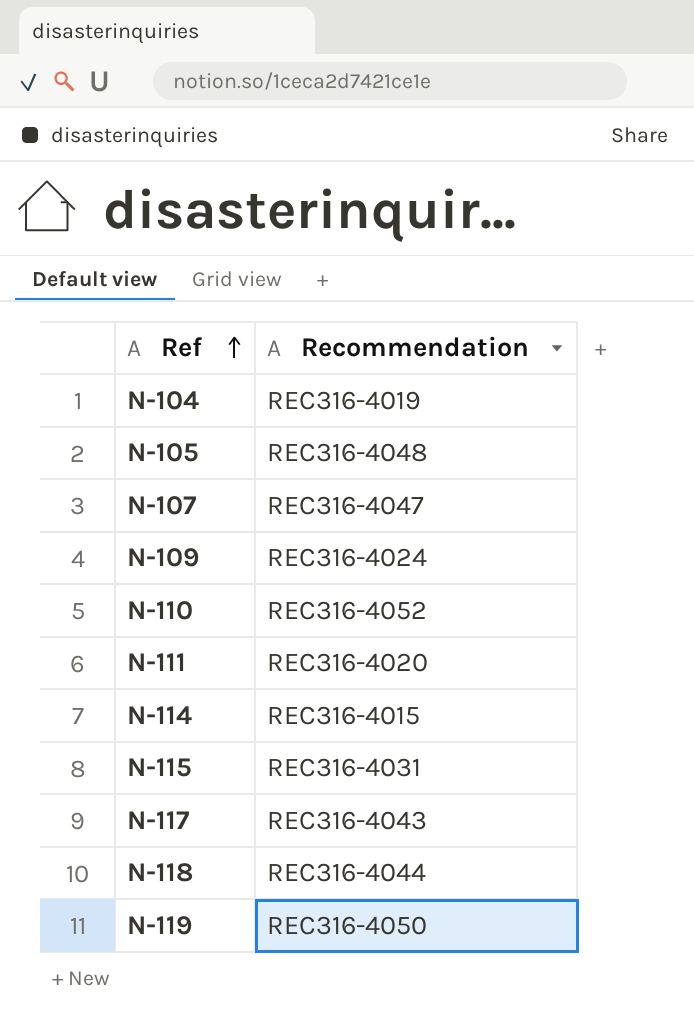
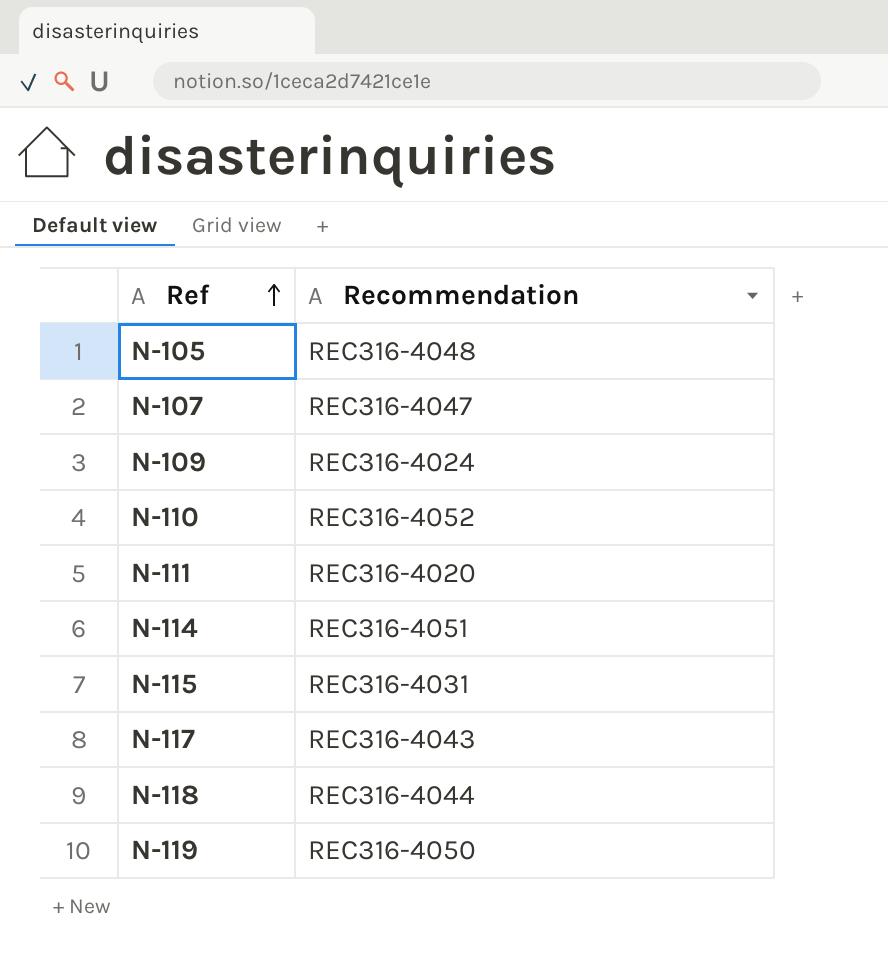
row N-104: REC316-4019 -> none
N-114 | Recommendation: REC316-4015 -> REC316-4051

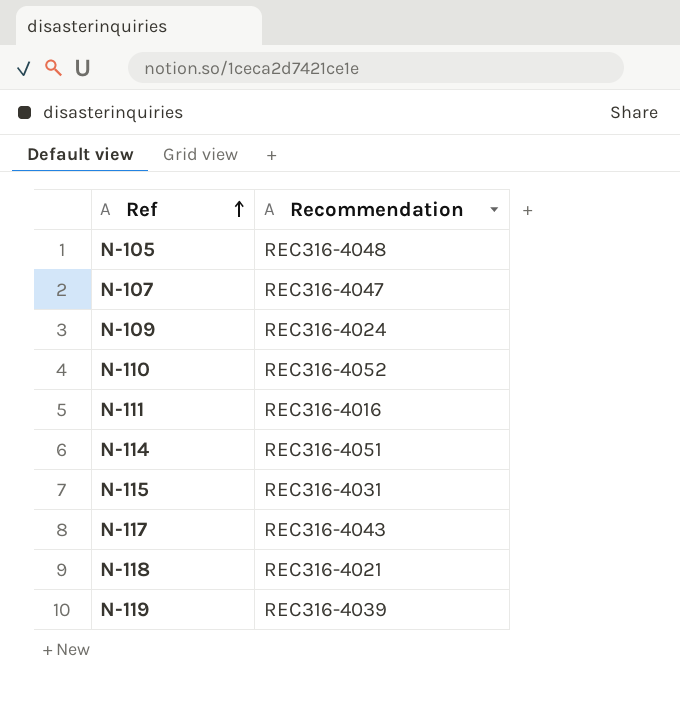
N-111 | Recommendation: REC316-4020 -> REC316-4016
N-118 | Recommendation: REC316-4044 -> REC316-4021
N-119 | Recommendation: REC316-4050 -> REC316-4039

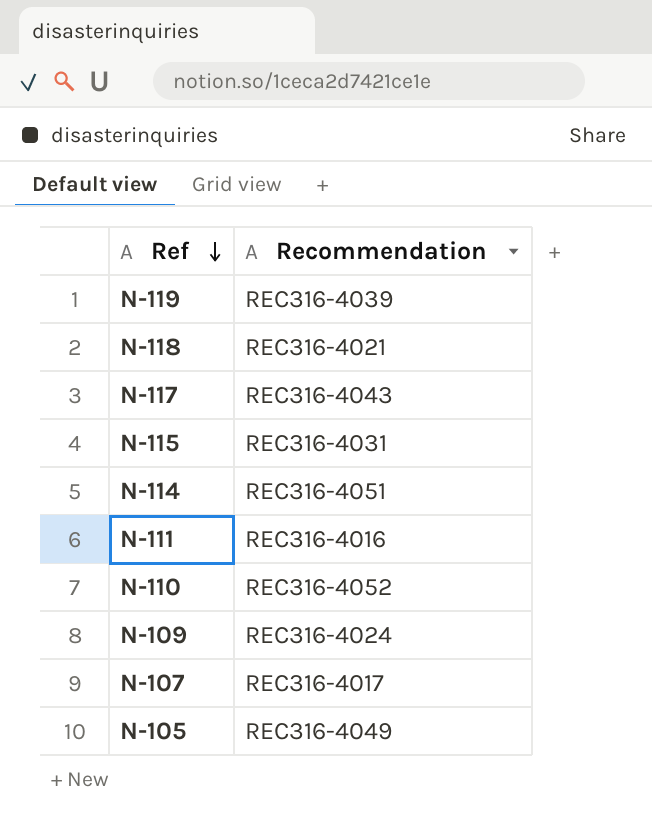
row order: Ref ascending -> Ref descending
N-107 | Recommendation: REC316-4047 -> REC316-4017
N-105 | Recommendation: REC316-4048 -> REC316-4049

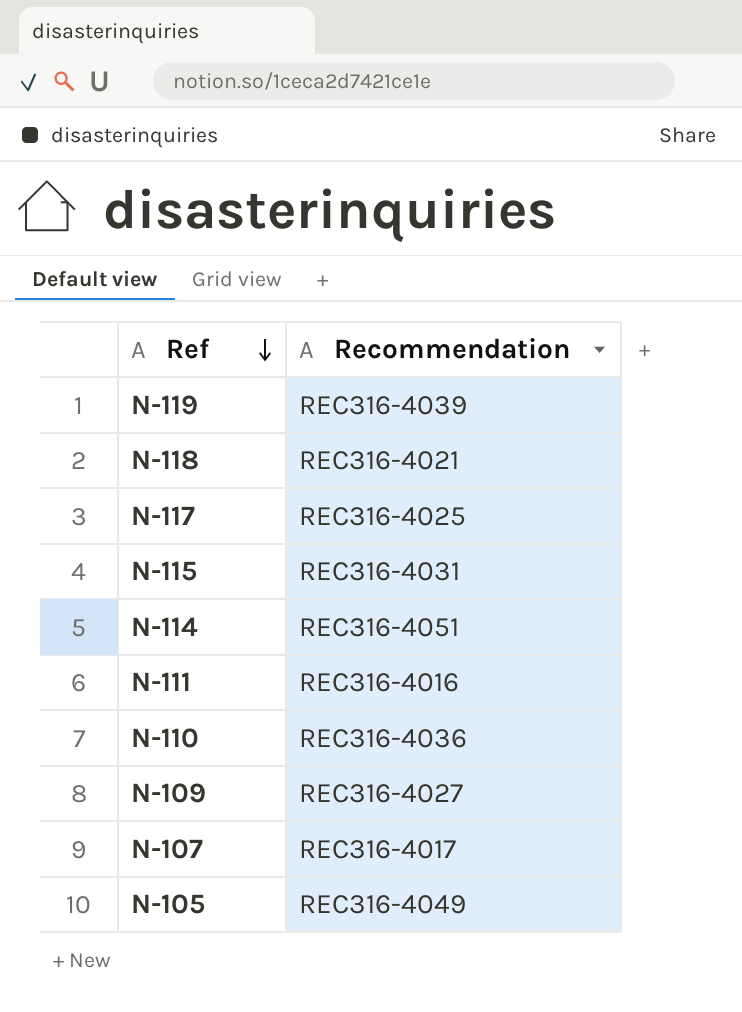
N-117 | Recommendation: REC316-4043 -> REC316-4025
N-110 | Recommendation: REC316-4052 -> REC316-4036
N-109 | Recommendation: REC316-4024 -> REC316-4027

